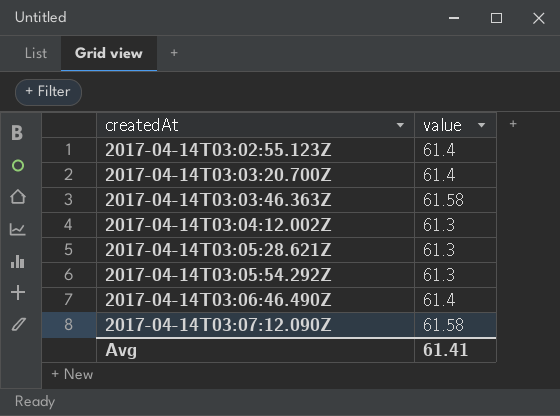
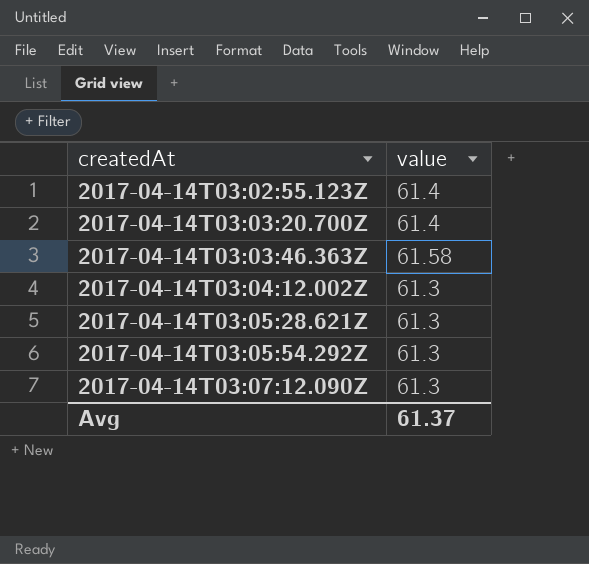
row 2017-04-14T03:06:46.490Z: 61.4 -> none
2017-04-14T03:07:12.090Z | value: 61.58 -> 61.3
Avg | value: 61.41 -> 61.37

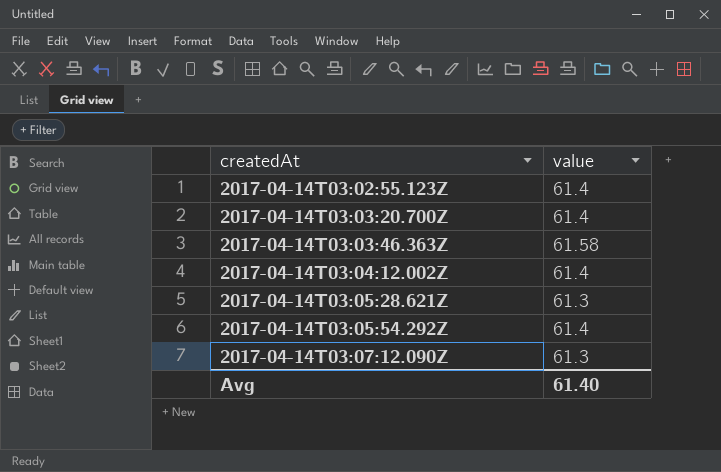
2017-04-14T03:04:12.002Z | value: 61.3 -> 61.4
2017-04-14T03:05:54.292Z | value: 61.3 -> 61.4
Avg | value: 61.37 -> 61.40

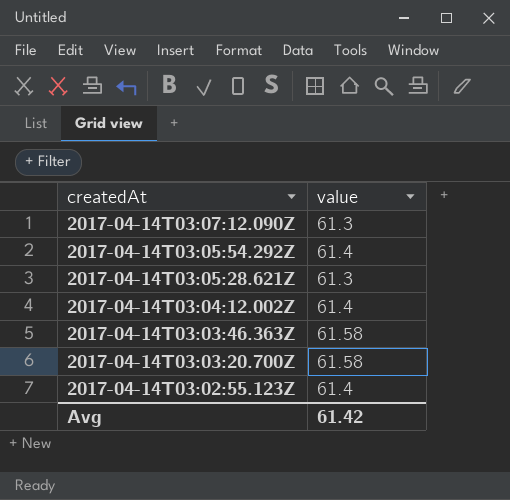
row order: createdAt ascending -> createdAt descending
2017-04-14T03:03:20.700Z | value: 61.4 -> 61.58
Avg | value: 61.40 -> 61.42

